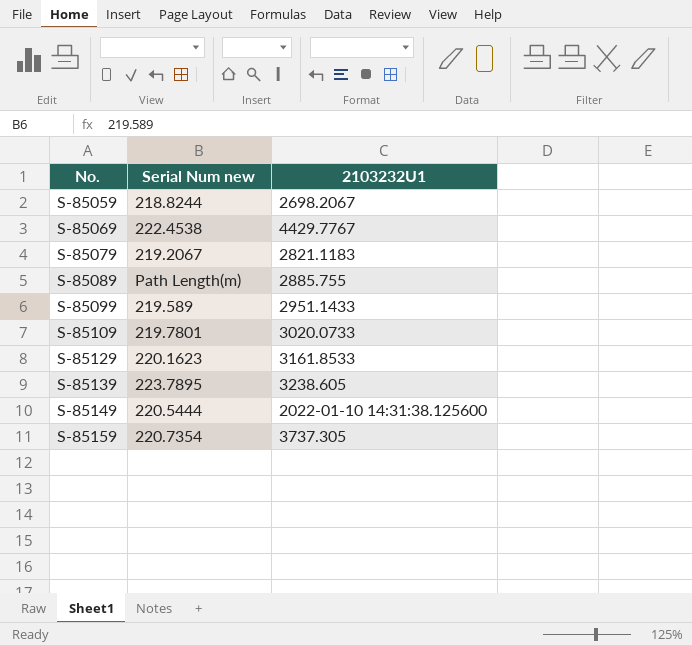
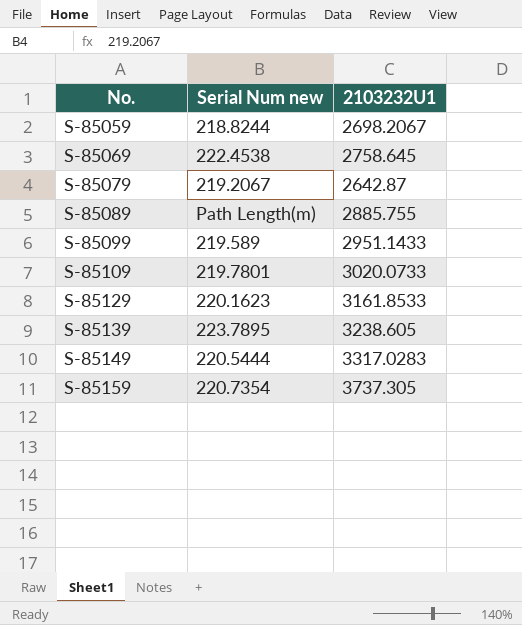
S-85069 | 2103232U1: 4429.7767 -> 2758.645
S-85079 | 2103232U1: 2821.1183 -> 2642.87
S-85149 | 2103232U1: 2022-01-10 14:31:38.125600 -> 3317.0283

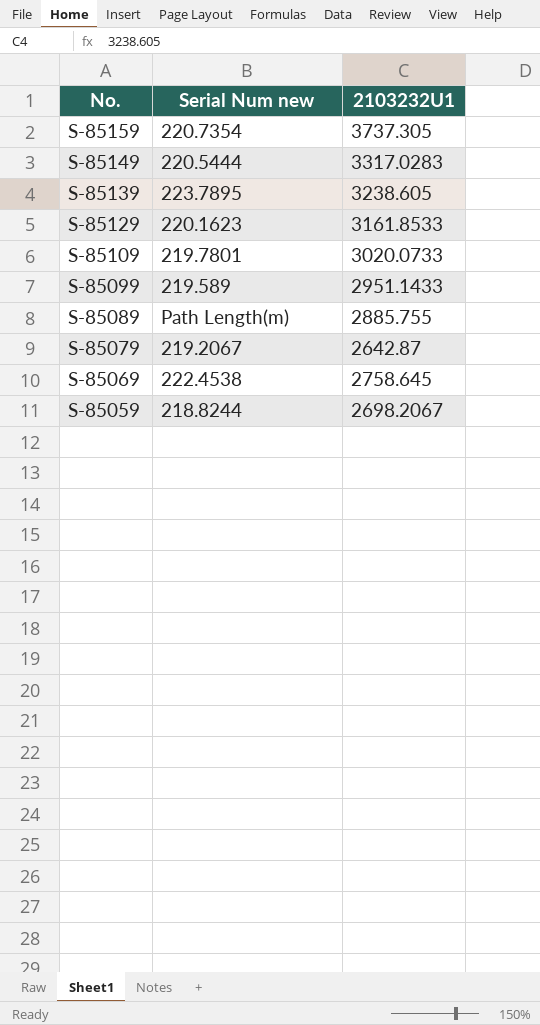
row order: No. ascending -> No. descending

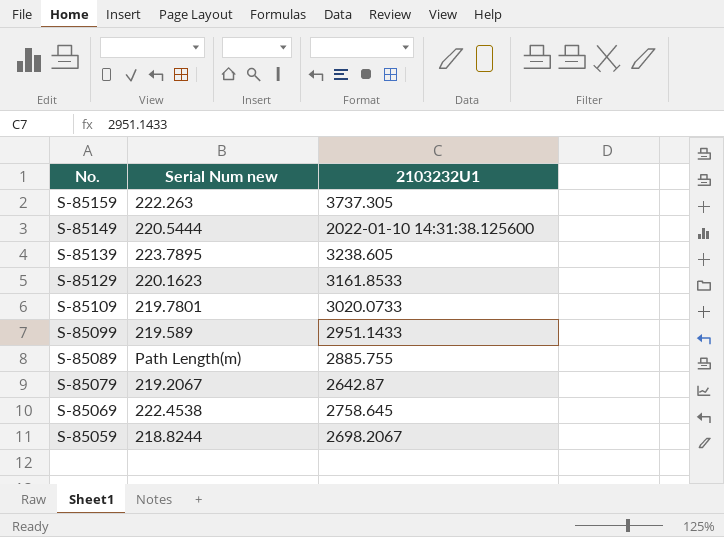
S-85159 | Serial Num new: 220.7354 -> 222.263
S-85149 | 2103232U1: 3317.0283 -> 2022-01-10 14:31:38.125600

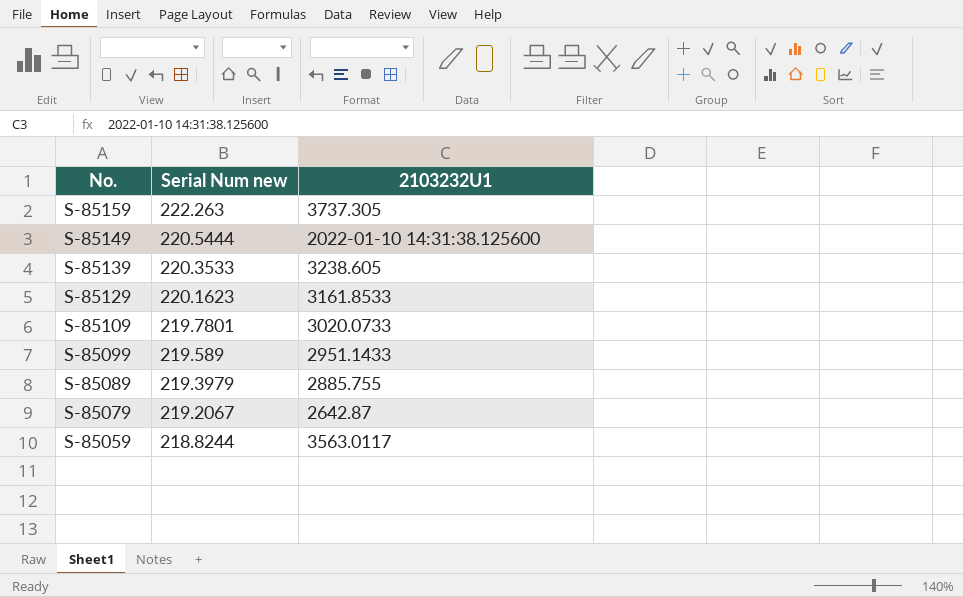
row S-85069: 222.4538 | 2758.645 -> none
S-85139 | Serial Num new: 223.7895 -> 220.3533
S-85089 | Serial Num new: Path Length(m) -> 219.3979
S-85059 | 2103232U1: 2698.2067 -> 3563.0117

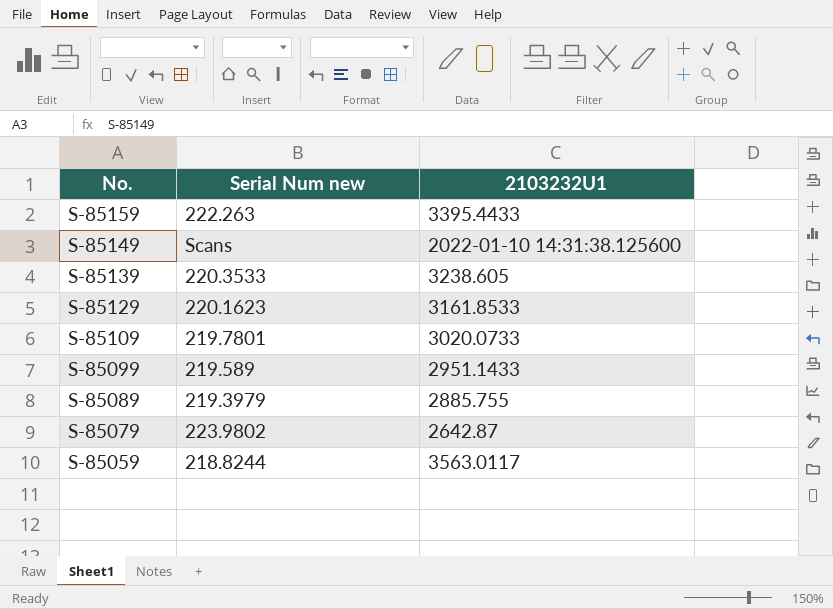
S-85159 | 2103232U1: 3737.305 -> 3395.4433
S-85149 | Serial Num new: 220.5444 -> Scans
S-85079 | Serial Num new: 219.2067 -> 223.9802

